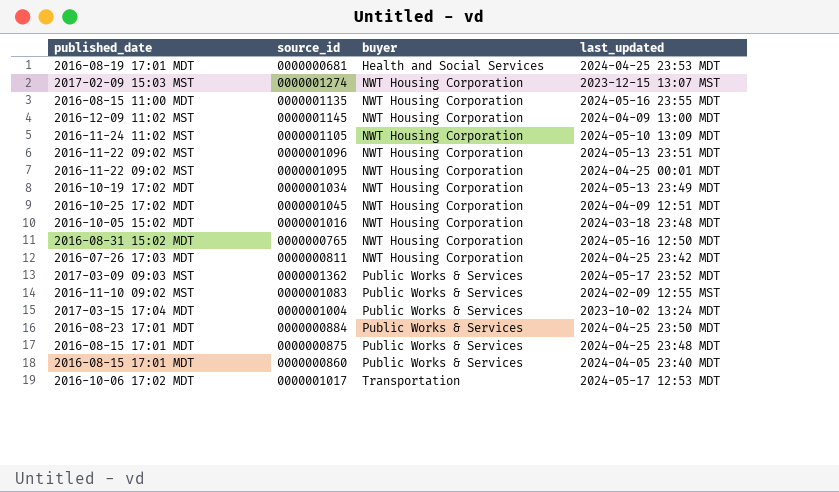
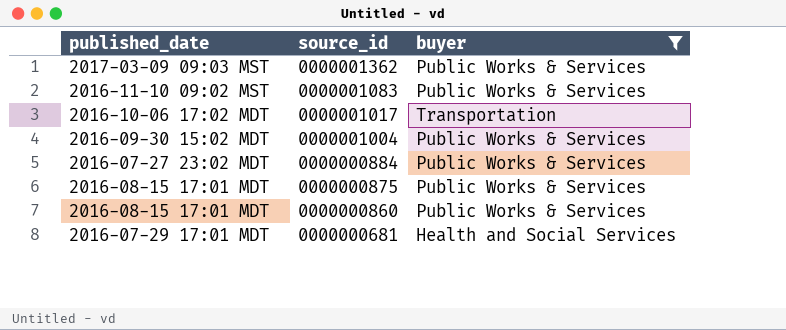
filter: none -> buyer != NWT Housing Corporation
row order: buyer ascending -> source_id descending
column last_updated | position: 4 -> none
0000001004 | published_date: 2017-03-15 17:04 MDT -> 2016-09-30 15:02 MDT
0000000884 | published_date: 2016-08-23 17:01 MDT -> 2016-07-27 23:02 MDT
0000000681 | published_date: 2016-08-19 17:01 MDT -> 2016-07-29 17:01 MDT

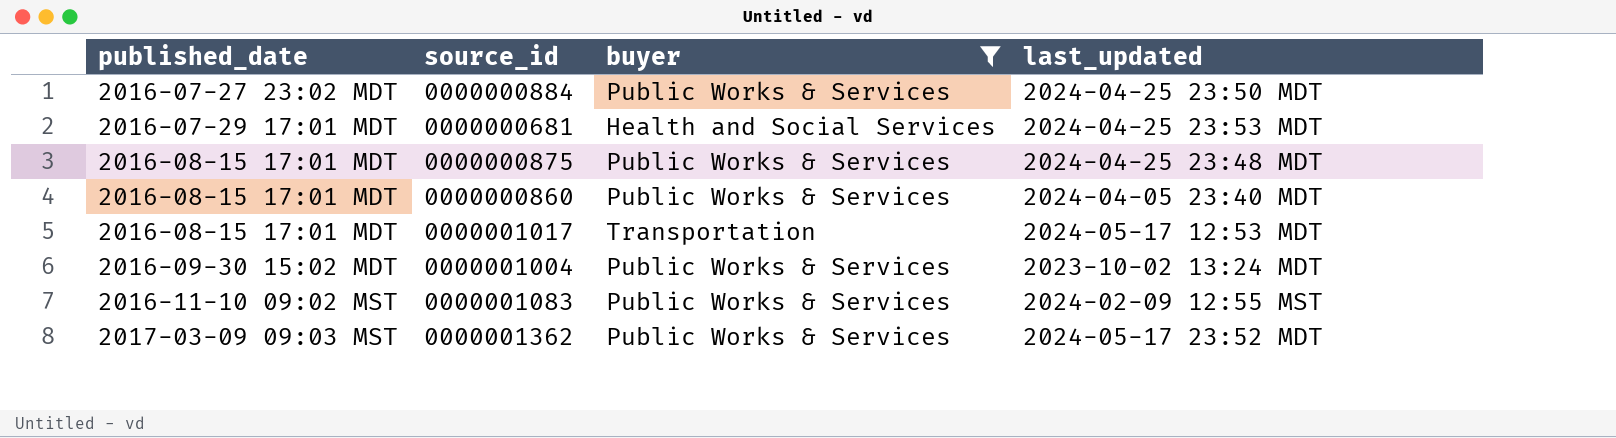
row order: source_id descending -> published_date ascending
column last_updated | position: none -> 4
0000001017 | published_date: 2016-10-06 17:02 MDT -> 2016-08-15 17:01 MDT

